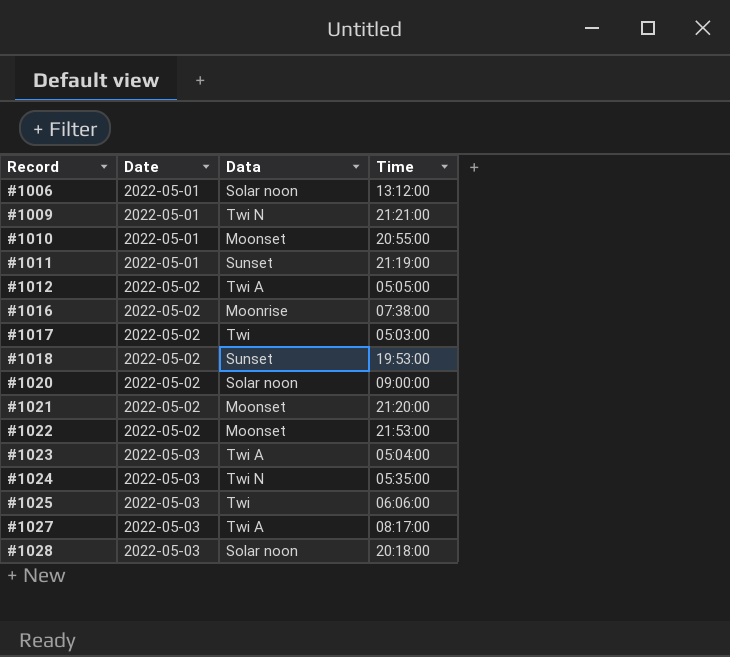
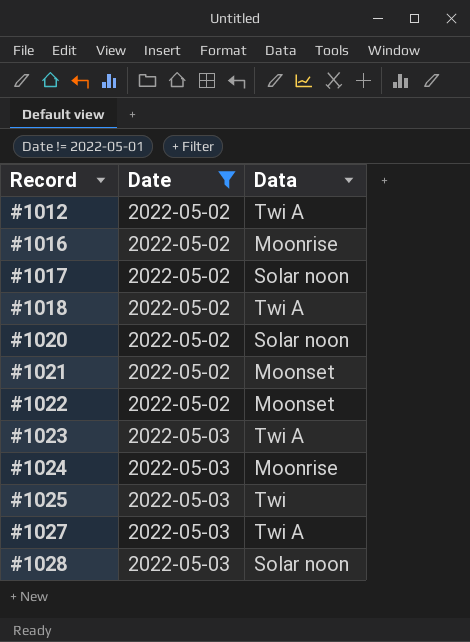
filter: none -> Date != 2022-05-01
column Time | position: 4 -> none
#1017 | Data: Twi -> Solar noon
#1018 | Data: Sunset -> Twi A
#1024 | Data: Twi N -> Moonrise

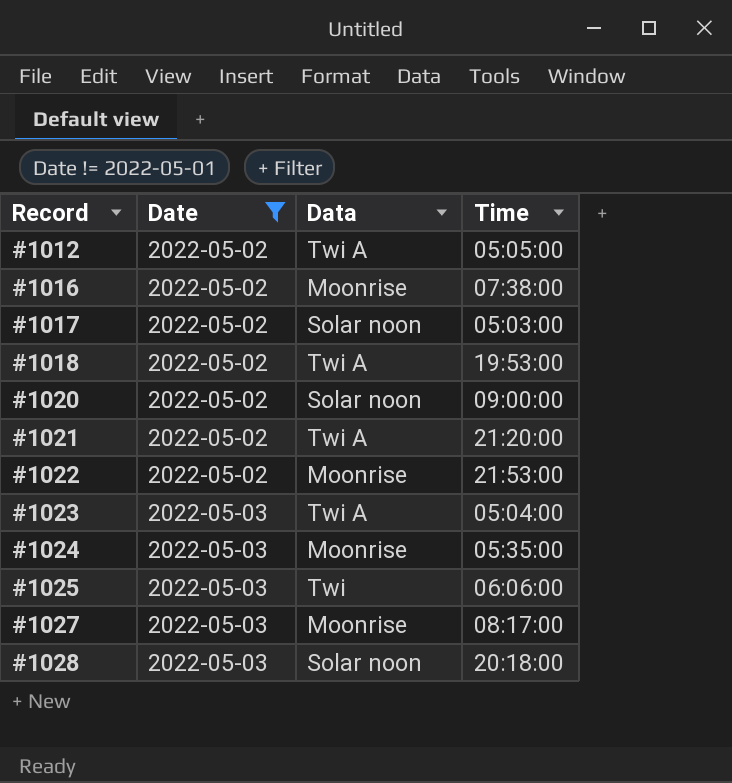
column Time | position: none -> 4
#1021 | Data: Moonset -> Twi A
#1022 | Data: Moonset -> Moonrise
#1027 | Data: Twi A -> Moonrise

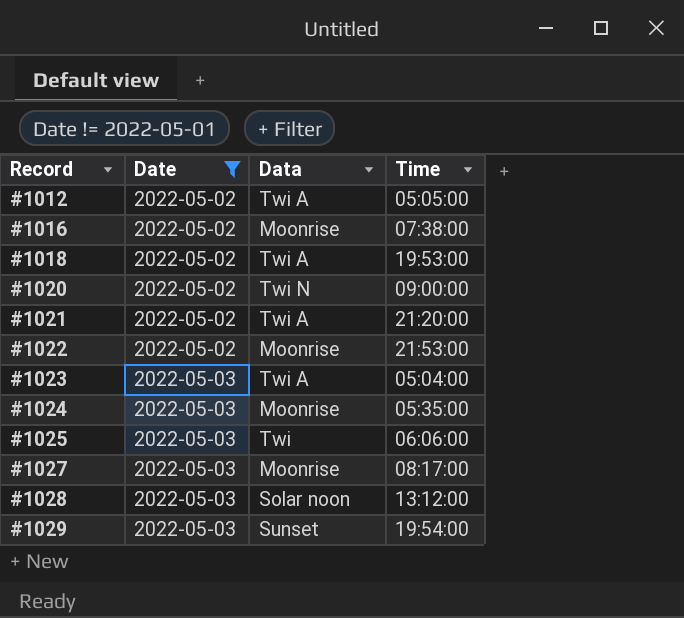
row #1017: 2022-05-02 | Solar noon | 05:03:00 -> none
#1020 | Data: Solar noon -> Twi N
#1028 | Time: 20:18:00 -> 13:12:00
row #1029: none -> 2022-05-03 | Sunset | 19:54:00

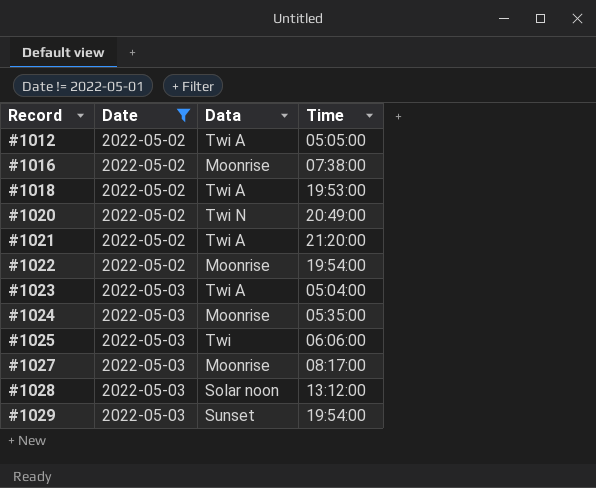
#1020 | Time: 09:00:00 -> 20:49:00
#1022 | Time: 21:53:00 -> 19:54:00

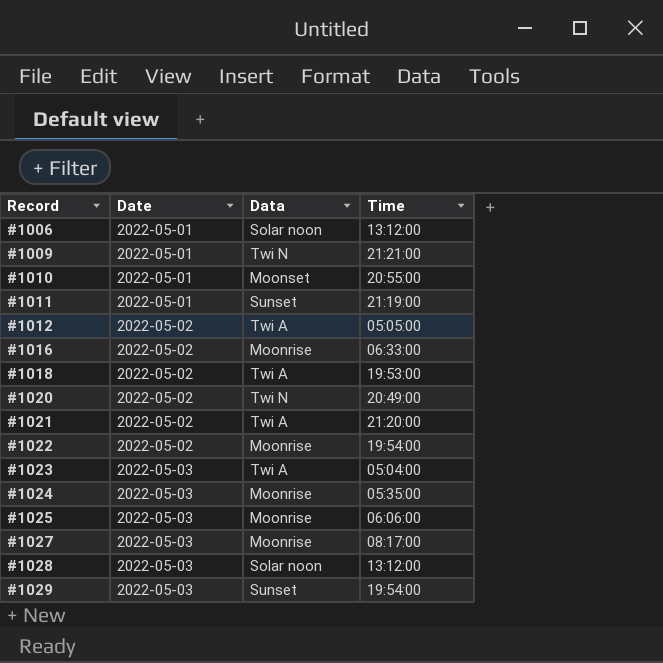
filter: Date != 2022-05-01 -> none
#1016 | Time: 07:38:00 -> 06:33:00
#1025 | Data: Twi -> Moonrise

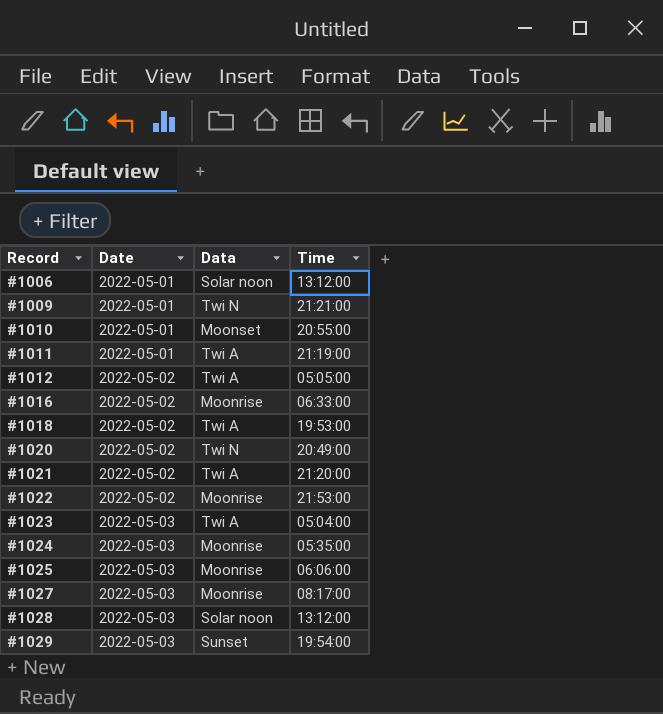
#1011 | Data: Sunset -> Twi A
#1022 | Time: 19:54:00 -> 21:53:00

